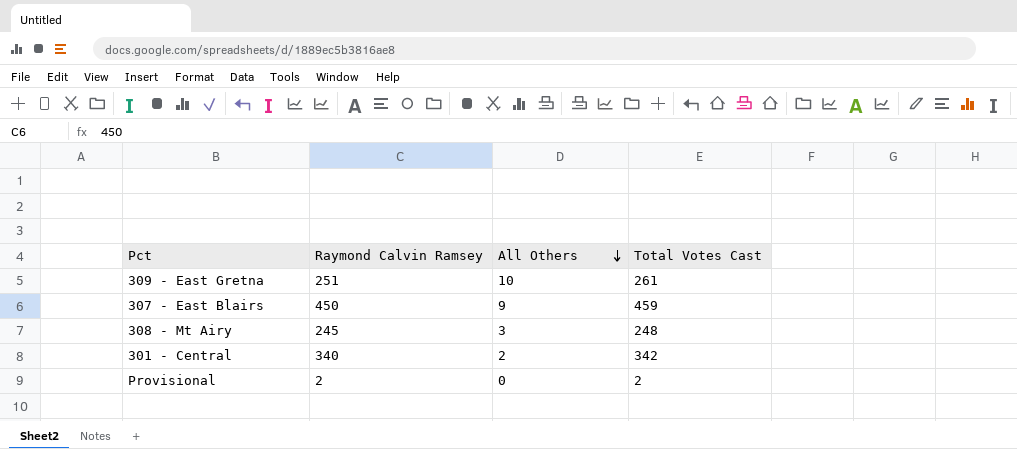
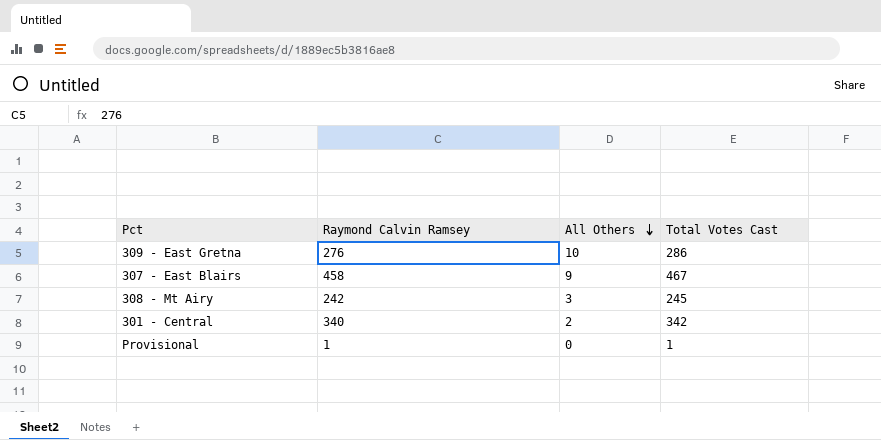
309 - East Gretna | Raymond Calvin Ramsey: 251 -> 276
309 - East Gretna | Total Votes Cast: 261 -> 286
307 - East Blairs | Raymond Calvin Ramsey: 450 -> 458
307 - East Blairs | Total Votes Cast: 459 -> 467
308 - Mt Airy | Raymond Calvin Ramsey: 245 -> 242
308 - Mt Airy | Total Votes Cast: 248 -> 245
Provisional | Raymond Calvin Ramsey: 2 -> 1
Provisional | Total Votes Cast: 2 -> 1

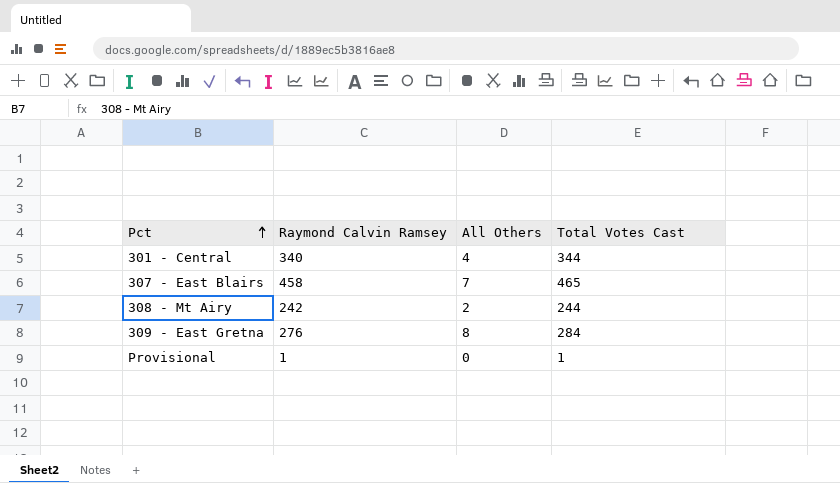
row order: All Others descending -> Pct ascending
301 - Central | All Others: 2 -> 4
301 - Central | Total Votes Cast: 342 -> 344
307 - East Blairs | All Others: 9 -> 7
307 - East Blairs | Total Votes Cast: 467 -> 465
308 - Mt Airy | All Others: 3 -> 2
308 - Mt Airy | Total Votes Cast: 245 -> 244
309 - East Gretna | All Others: 10 -> 8
309 - East Gretna | Total Votes Cast: 286 -> 284

